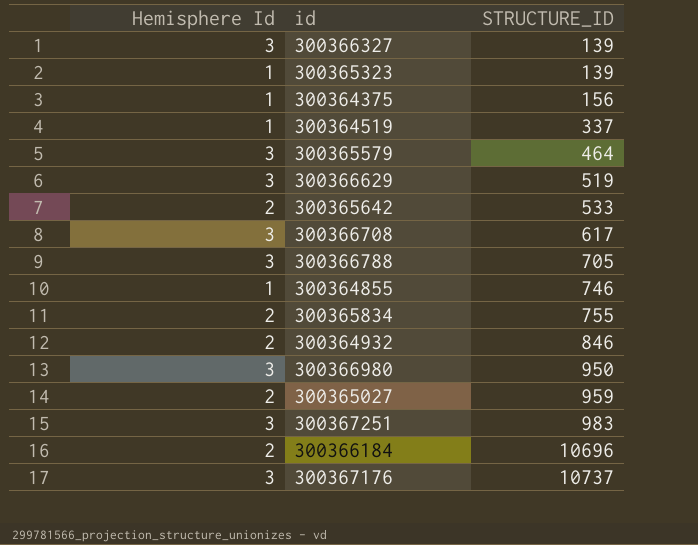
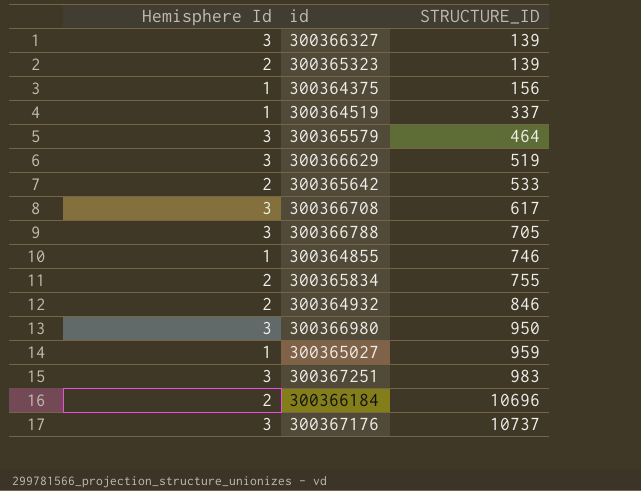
300365323 | Hemisphere Id: 1 -> 2
300365027 | Hemisphere Id: 2 -> 1

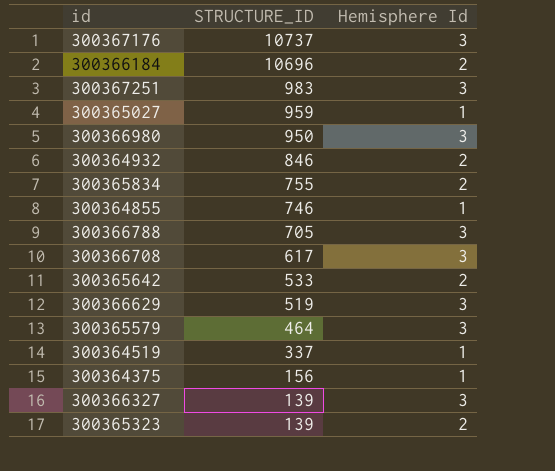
row order: STRUCTURE_ID ascending -> STRUCTURE_ID descending
column Hemisphere Id | position: 1 -> 3

